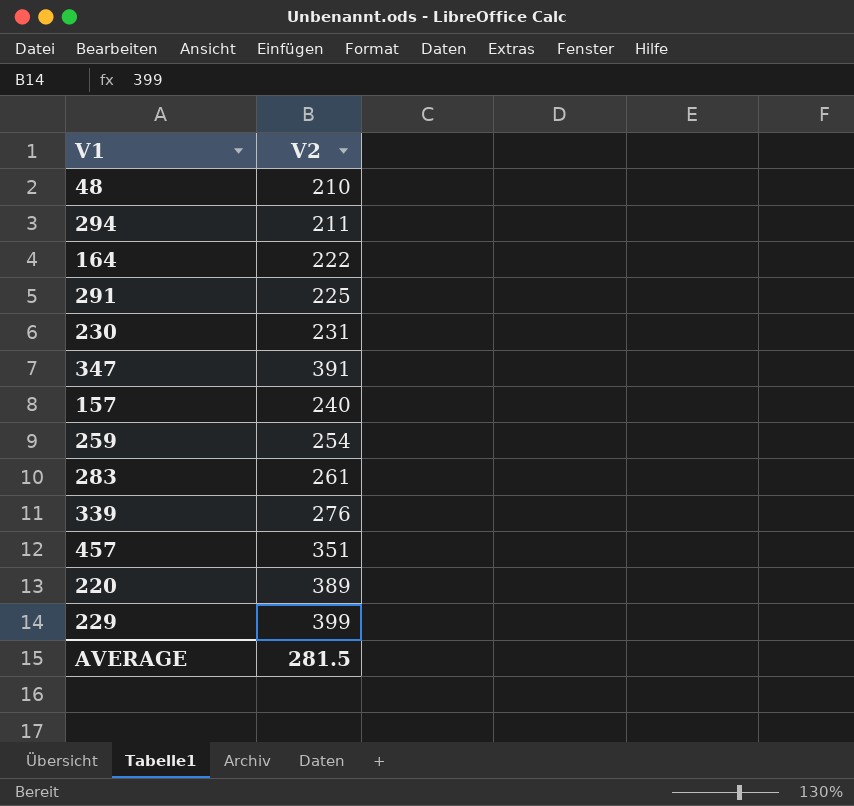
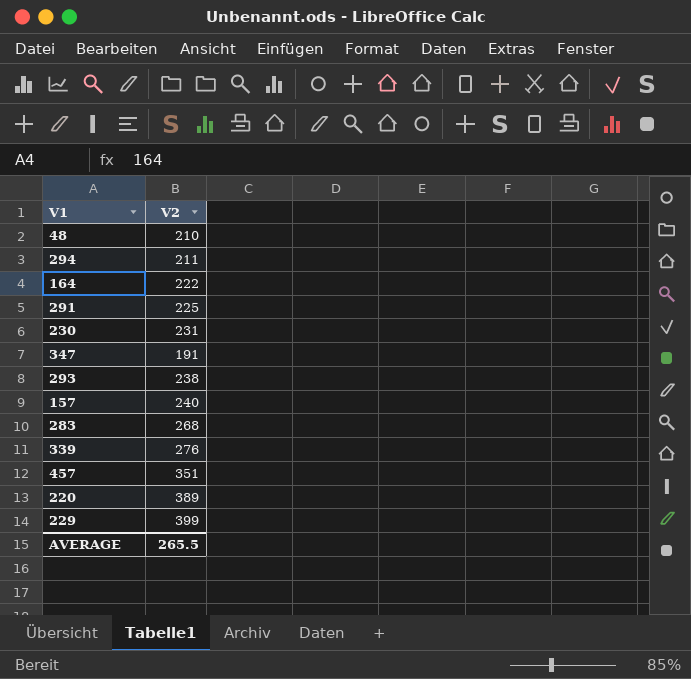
row 259: 254 -> none
347 | V2: 391 -> 191
row 293: none -> 238
283 | V2: 261 -> 268
AVERAGE | V2: 281.5 -> 265.5

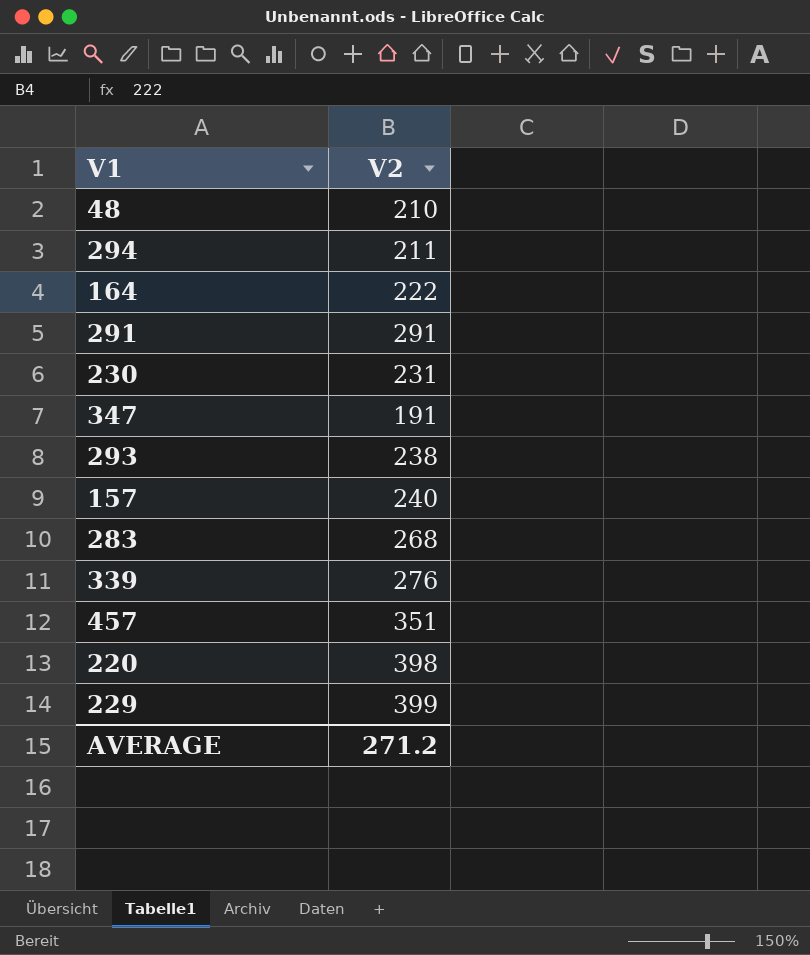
291 | V2: 225 -> 291
220 | V2: 389 -> 398
AVERAGE | V2: 265.5 -> 271.2

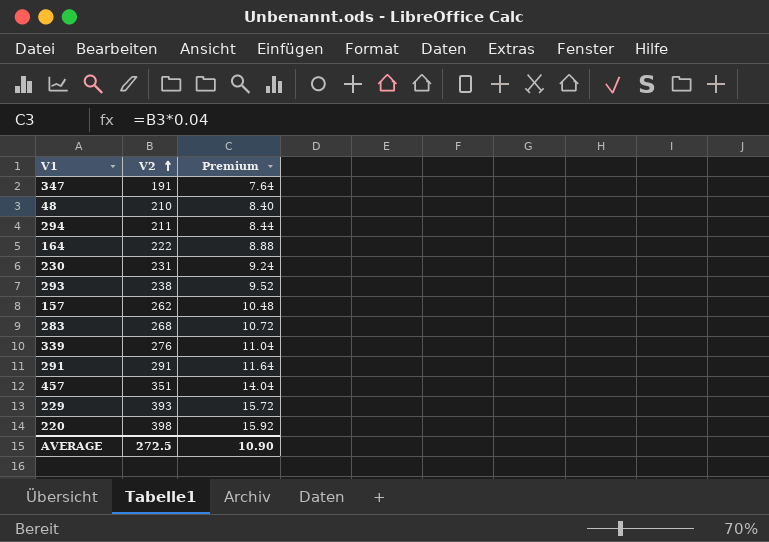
row order: none -> V2 ascending
column Premium | formula: none -> [V2] * 0.04
157 | V2: 240 -> 262
229 | V2: 399 -> 393
AVERAGE | V2: 271.2 -> 272.5

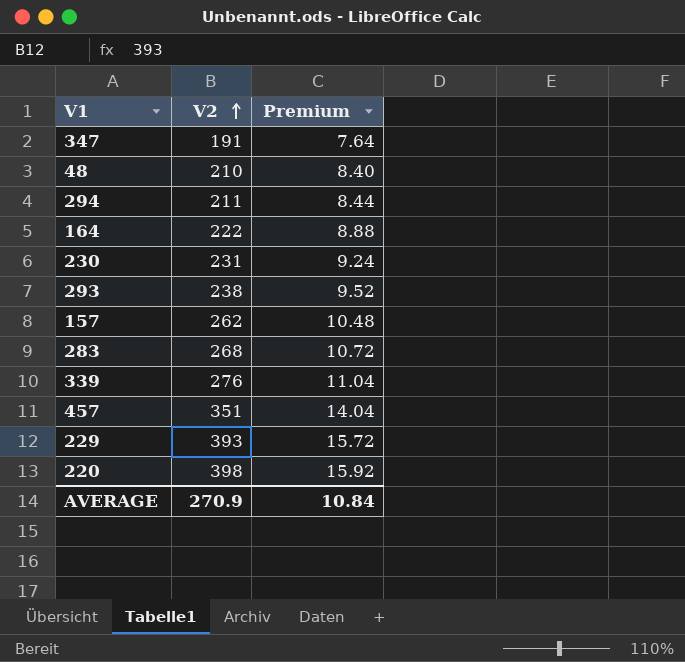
row 291: 291 | 11.64 -> none
AVERAGE | V2: 272.5 -> 270.9
AVERAGE | Premium: 10.90 -> 10.84

